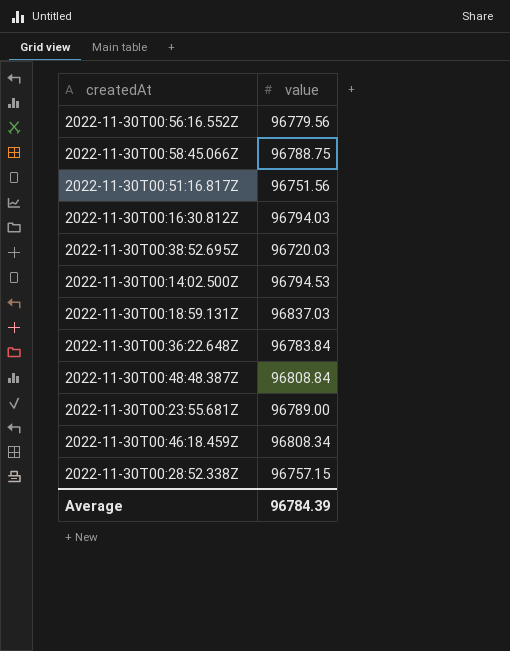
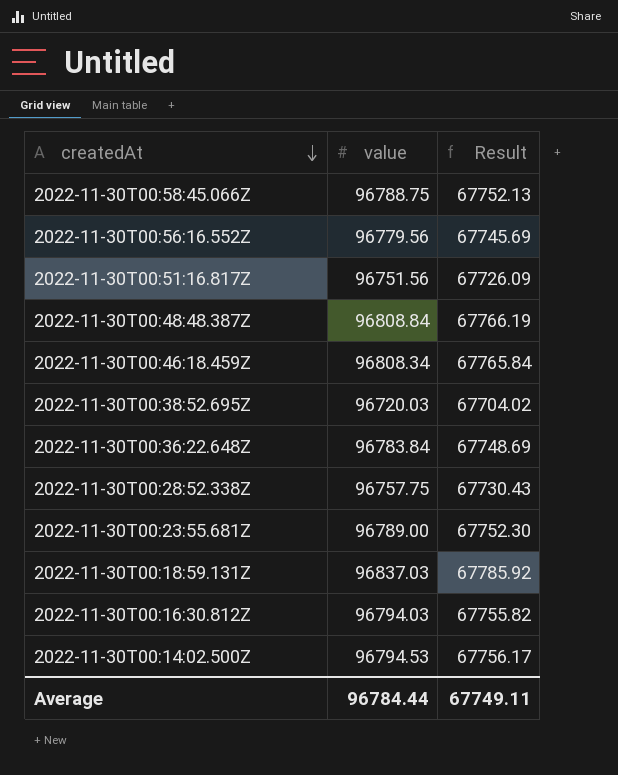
row order: none -> createdAt descending
column Result | formula: none -> [value] * 0.7
2022-11-30T00:28:52.338Z | value: 96757.15 -> 96757.75
Average | value: 96784.39 -> 96784.44

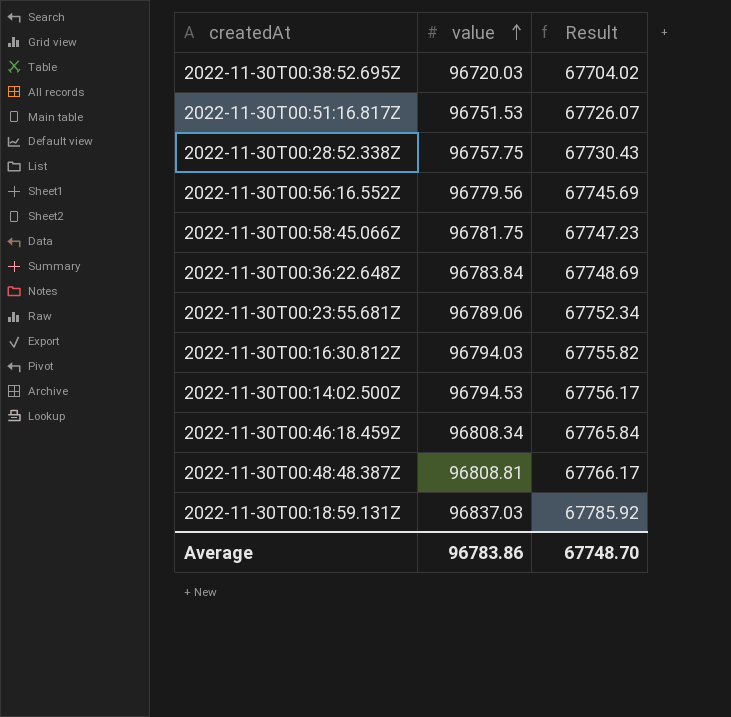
row order: createdAt descending -> value ascending
2022-11-30T00:51:16.817Z | value: 96751.56 -> 96751.53
2022-11-30T00:51:16.817Z | Result: 67726.09 -> 67726.07
2022-11-30T00:58:45.066Z | value: 96788.75 -> 96781.75
2022-11-30T00:58:45.066Z | Result: 67752.13 -> 67747.23
2022-11-30T00:23:55.681Z | value: 96789.00 -> 96789.06
2022-11-30T00:23:55.681Z | Result: 67752.30 -> 67752.34
2022-11-30T00:48:48.387Z | value: 96808.84 -> 96808.81
2022-11-30T00:48:48.387Z | Result: 67766.19 -> 67766.17
Average | value: 96784.44 -> 96783.86
Average | Result: 67749.11 -> 67748.70

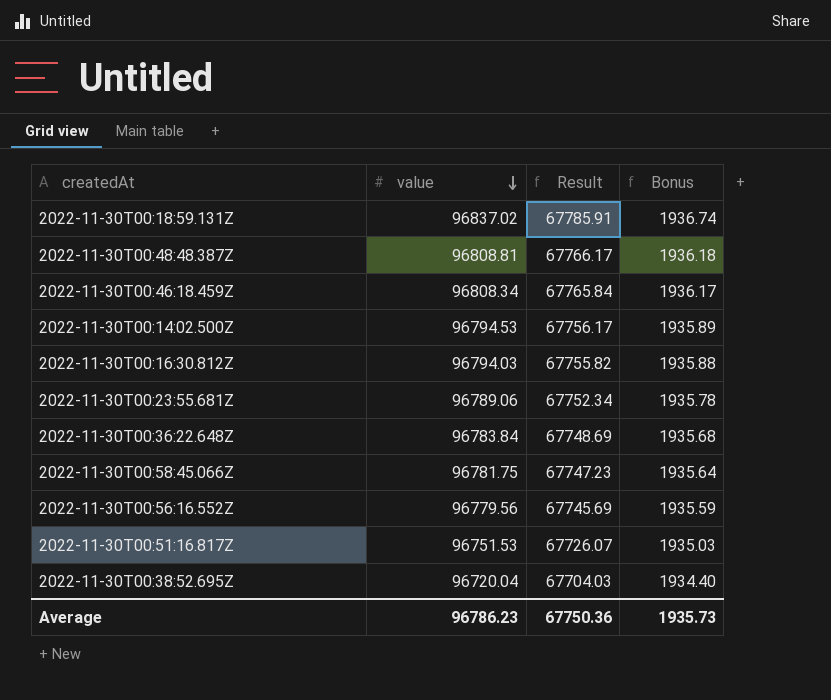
row order: value ascending -> value descending
column Bonus | formula: none -> [value] * 0.02
row 2022-11-30T00:28:52.338Z: 96757.75 | 67730.43 -> none
2022-11-30T00:18:59.131Z | value: 96837.03 -> 96837.02
2022-11-30T00:18:59.131Z | Result: 67785.92 -> 67785.91
2022-11-30T00:38:52.695Z | value: 96720.03 -> 96720.04
2022-11-30T00:38:52.695Z | Result: 67704.02 -> 67704.03
Average | value: 96783.86 -> 96786.23
Average | Result: 67748.70 -> 67750.36

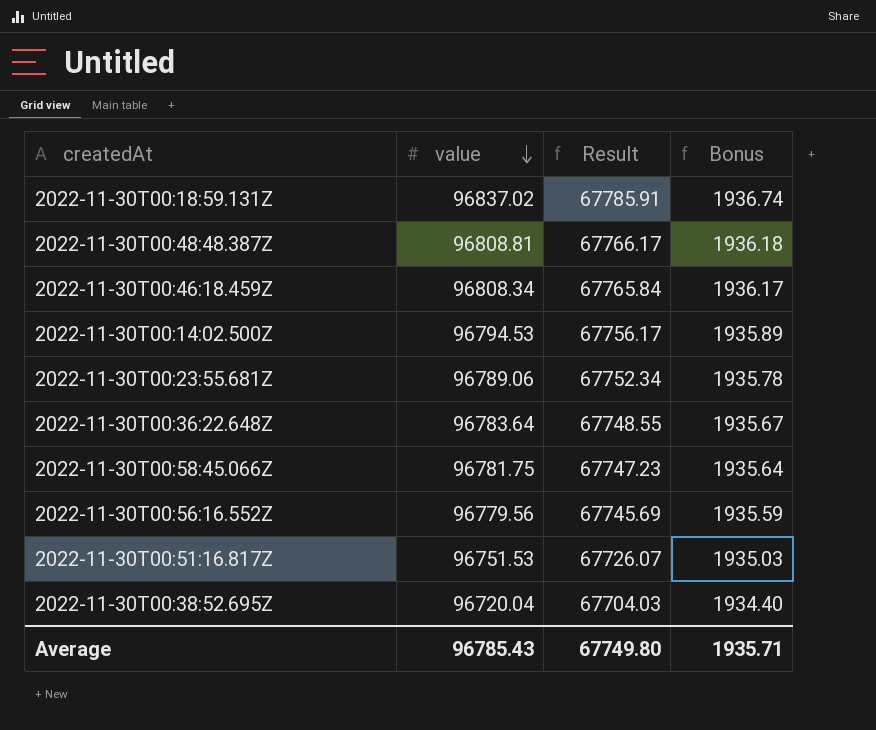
row 2022-11-30T00:16:30.812Z: 96794.03 | 67755.82 | 1935.88 -> none
2022-11-30T00:36:22.648Z | value: 96783.84 -> 96783.64
2022-11-30T00:36:22.648Z | Result: 67748.69 -> 67748.55
2022-11-30T00:36:22.648Z | Bonus: 1935.68 -> 1935.67
Average | value: 96786.23 -> 96785.43
Average | Result: 67750.36 -> 67749.80
Average | Bonus: 1935.73 -> 1935.71

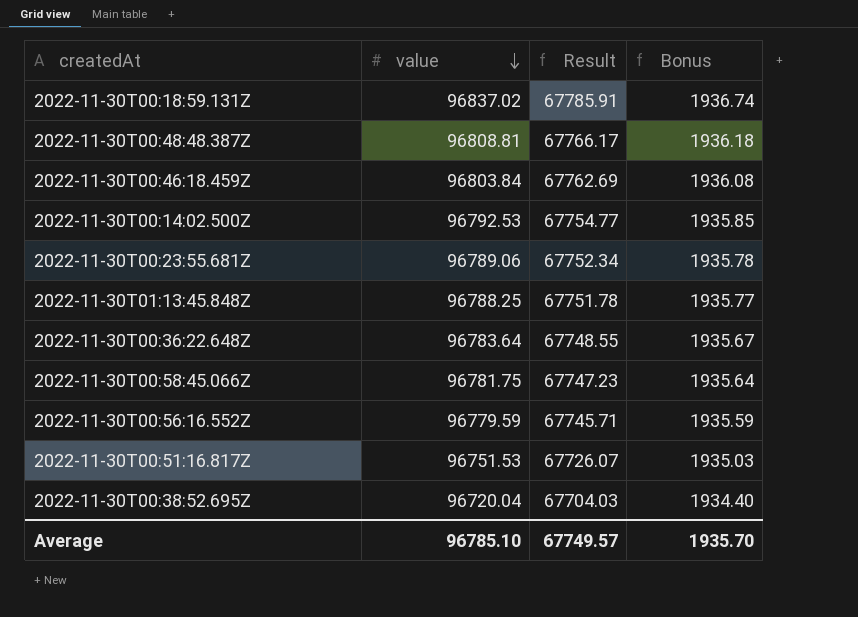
2022-11-30T00:46:18.459Z | value: 96808.34 -> 96803.84
2022-11-30T00:46:18.459Z | Result: 67765.84 -> 67762.69
2022-11-30T00:46:18.459Z | Bonus: 1936.17 -> 1936.08
2022-11-30T00:14:02.500Z | value: 96794.53 -> 96792.53
2022-11-30T00:14:02.500Z | Result: 67756.17 -> 67754.77
2022-11-30T00:14:02.500Z | Bonus: 1935.89 -> 1935.85
row 2022-11-30T01:13:45.848Z: none -> 96788.25 | 67751.78 | 1935.77
2022-11-30T00:56:16.552Z | value: 96779.56 -> 96779.59
2022-11-30T00:56:16.552Z | Result: 67745.69 -> 67745.71
Average | value: 96785.43 -> 96785.10
Average | Result: 67749.80 -> 67749.57
Average | Bonus: 1935.71 -> 1935.70

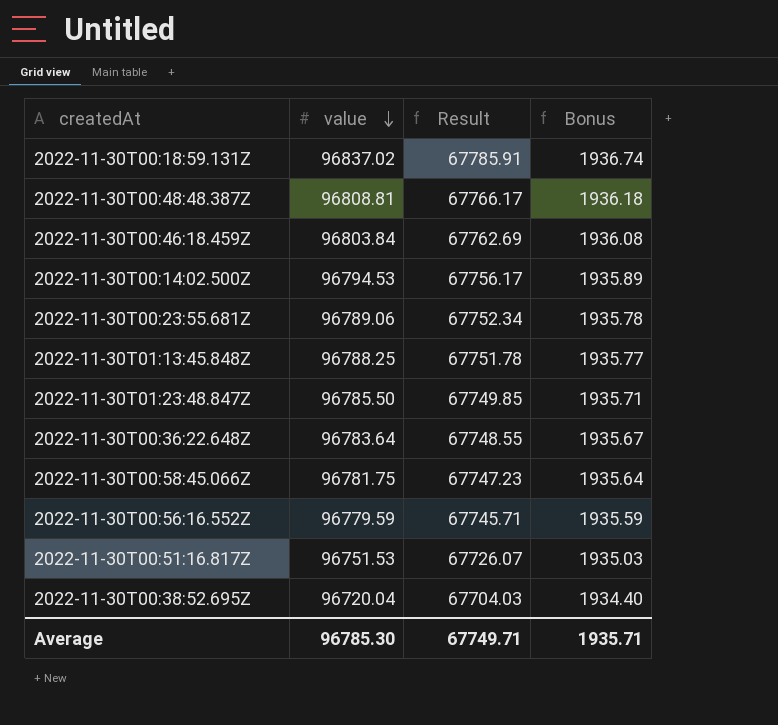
2022-11-30T00:14:02.500Z | value: 96792.53 -> 96794.53
2022-11-30T00:14:02.500Z | Result: 67754.77 -> 67756.17
2022-11-30T00:14:02.500Z | Bonus: 1935.85 -> 1935.89
row 2022-11-30T01:23:48.847Z: none -> 96785.50 | 67749.85 | 1935.71
Average | value: 96785.10 -> 96785.30
Average | Result: 67749.57 -> 67749.71
Average | Bonus: 1935.70 -> 1935.71

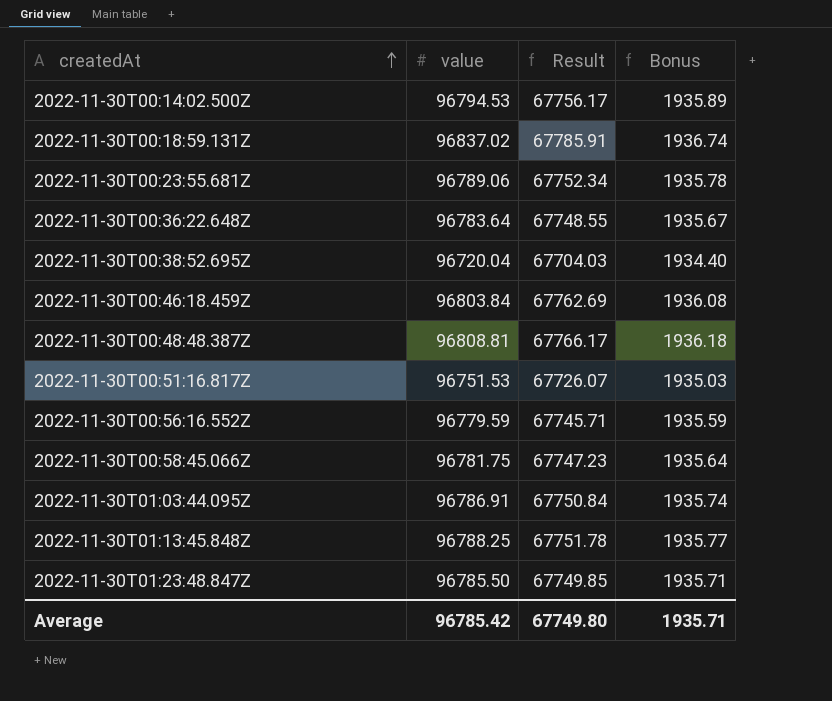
row order: value descending -> createdAt ascending
row 2022-11-30T01:03:44.095Z: none -> 96786.91 | 67750.84 | 1935.74
Average | value: 96785.30 -> 96785.42
Average | Result: 67749.71 -> 67749.80

